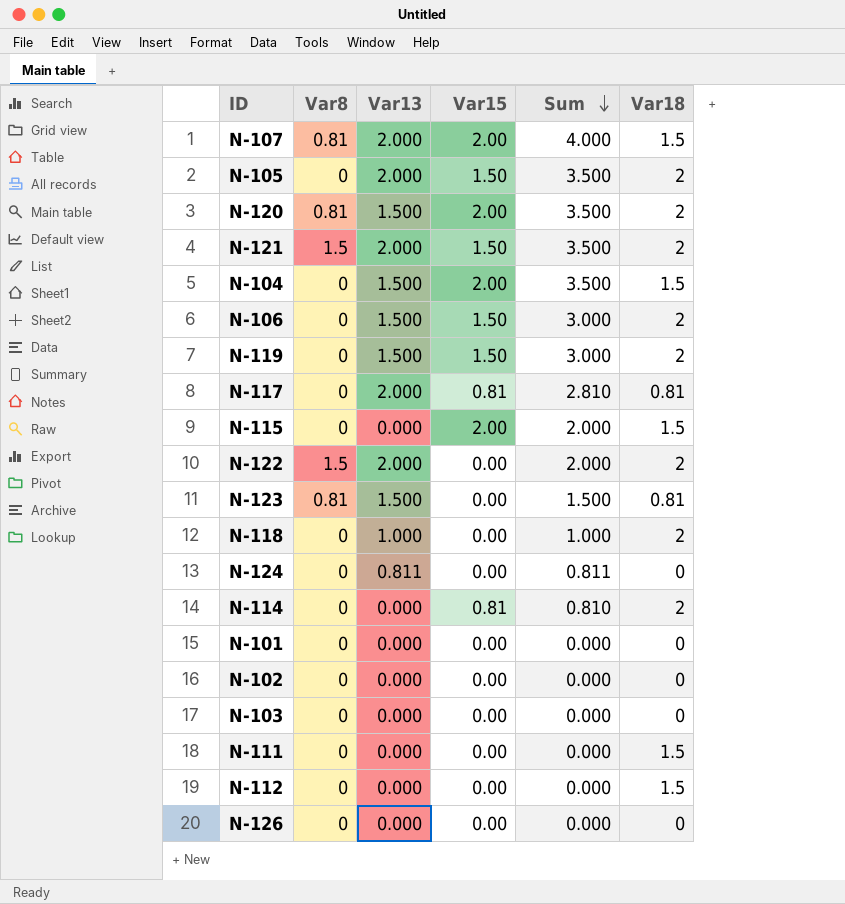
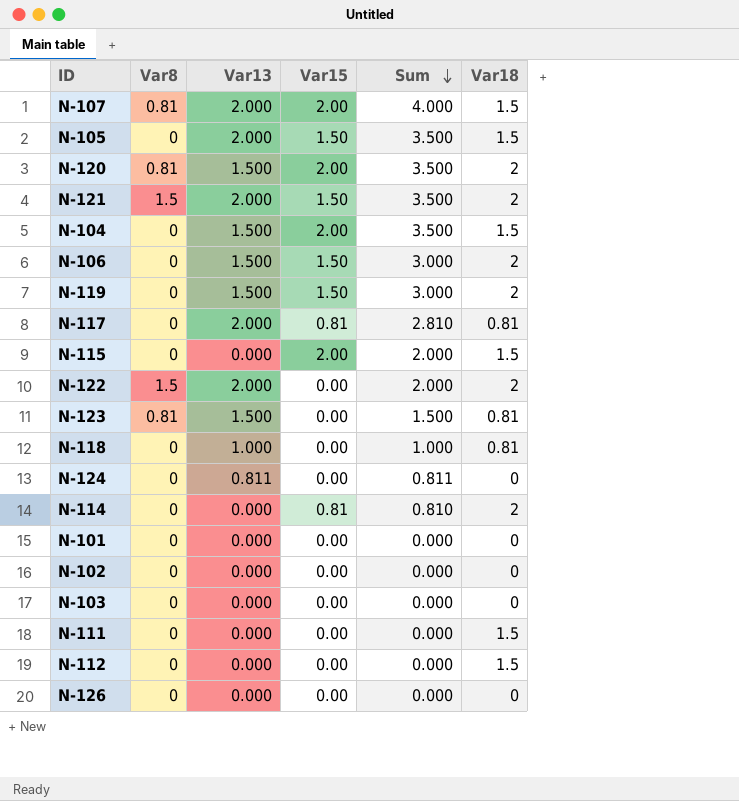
N-105 | Var18: 2 -> 1.5
N-118 | Var18: 2 -> 0.81

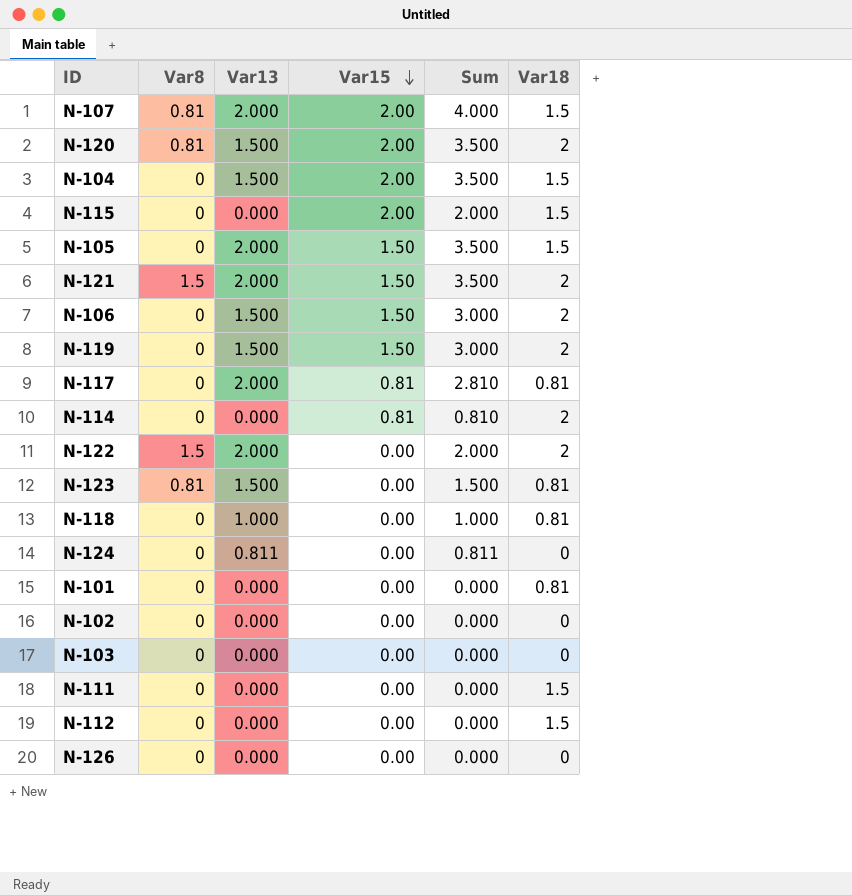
row order: Sum descending -> Var15 descending
N-101 | Var18: 0 -> 0.81

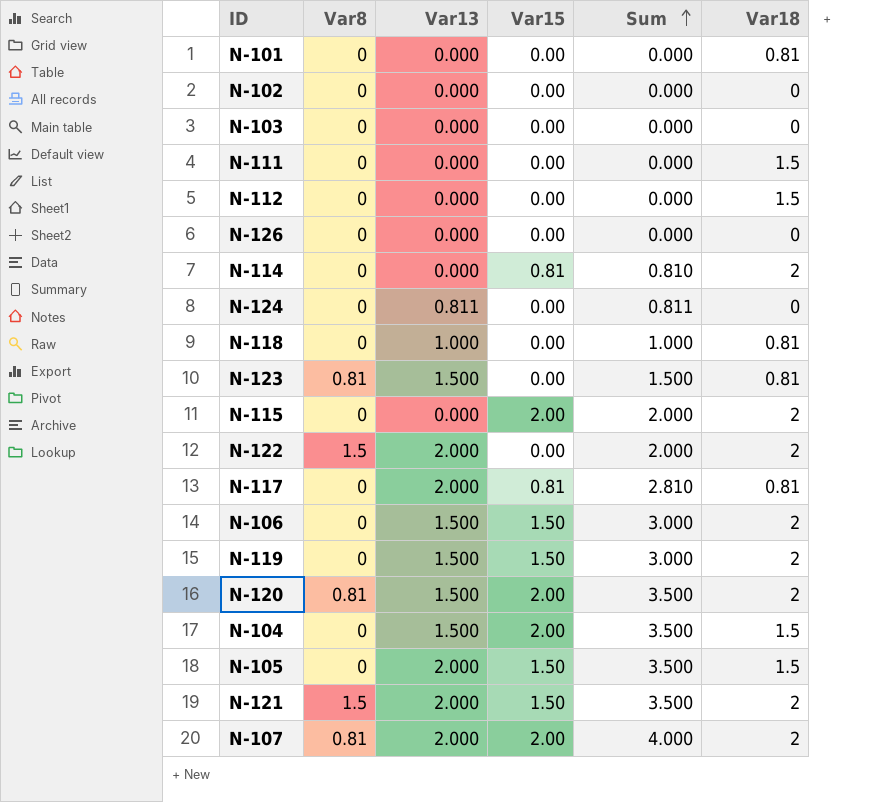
row order: Var15 descending -> Sum ascending
N-115 | Var18: 1.5 -> 2
N-107 | Var18: 1.5 -> 2

